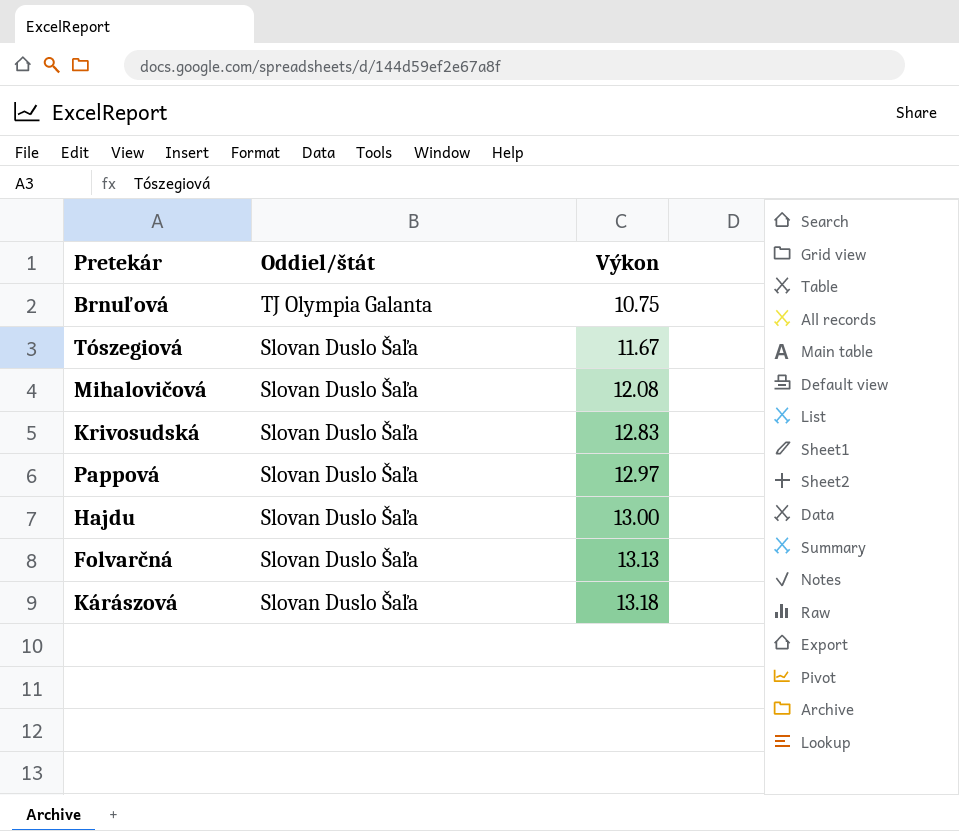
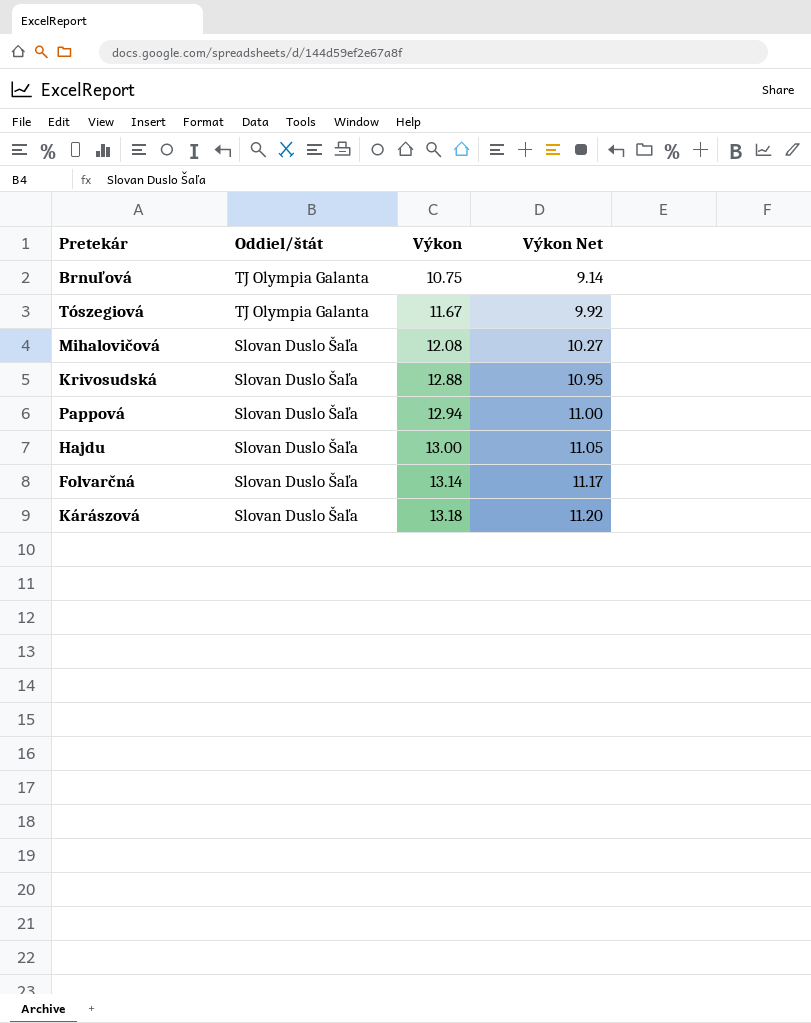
column Výkon Net | formula: none -> [Výkon] * 0.85
Tószegiová | Oddiel/štát: Slovan Duslo Šaľa -> TJ Olympia Galanta
Krivosudská | Výkon: 12.83 -> 12.88
Pappová | Výkon: 12.97 -> 12.94
Folvarčná | Výkon: 13.13 -> 13.14

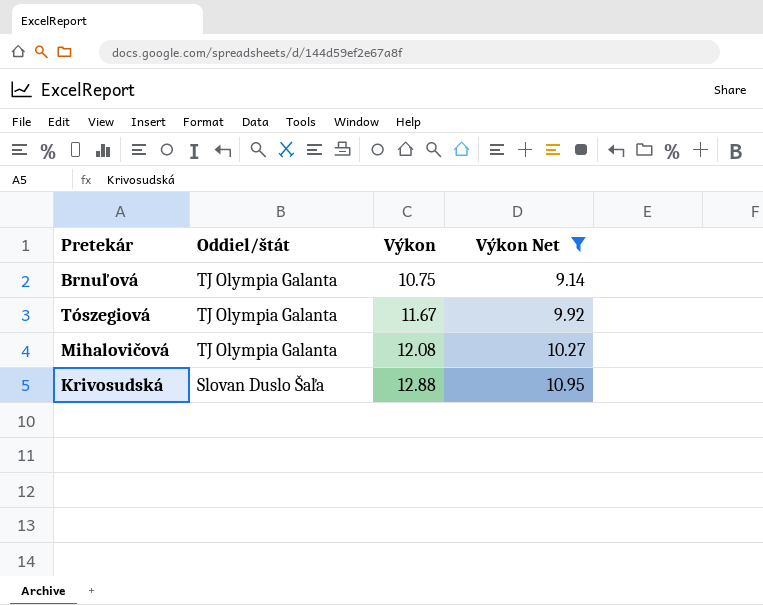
filter: none -> Výkon Net <= 10.95
Mihalovičová | Oddiel/štát: Slovan Duslo Šaľa -> TJ Olympia Galanta

